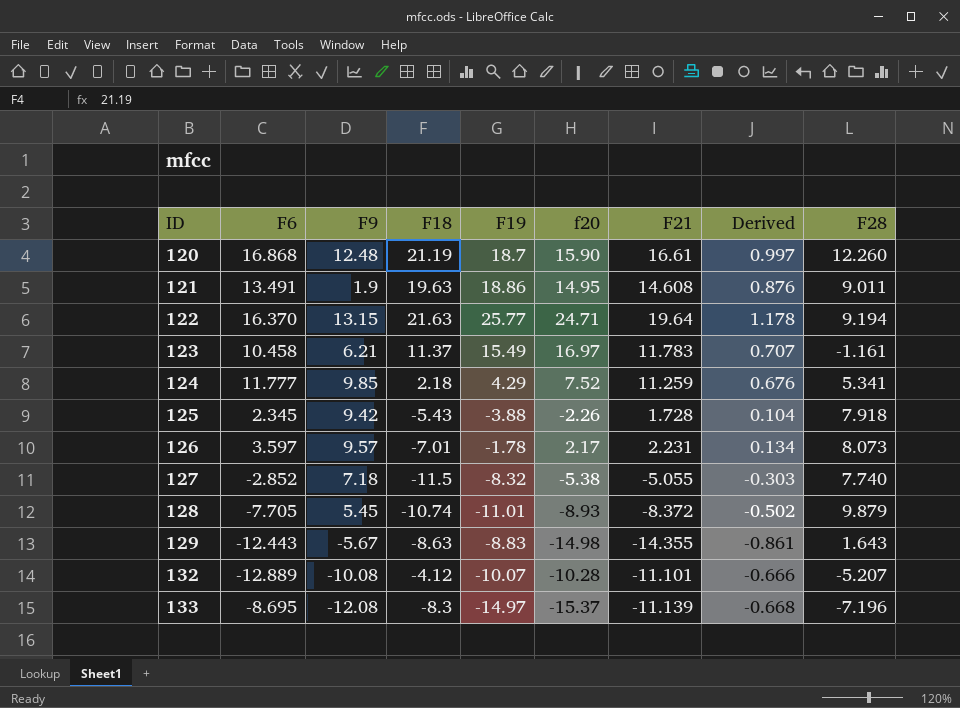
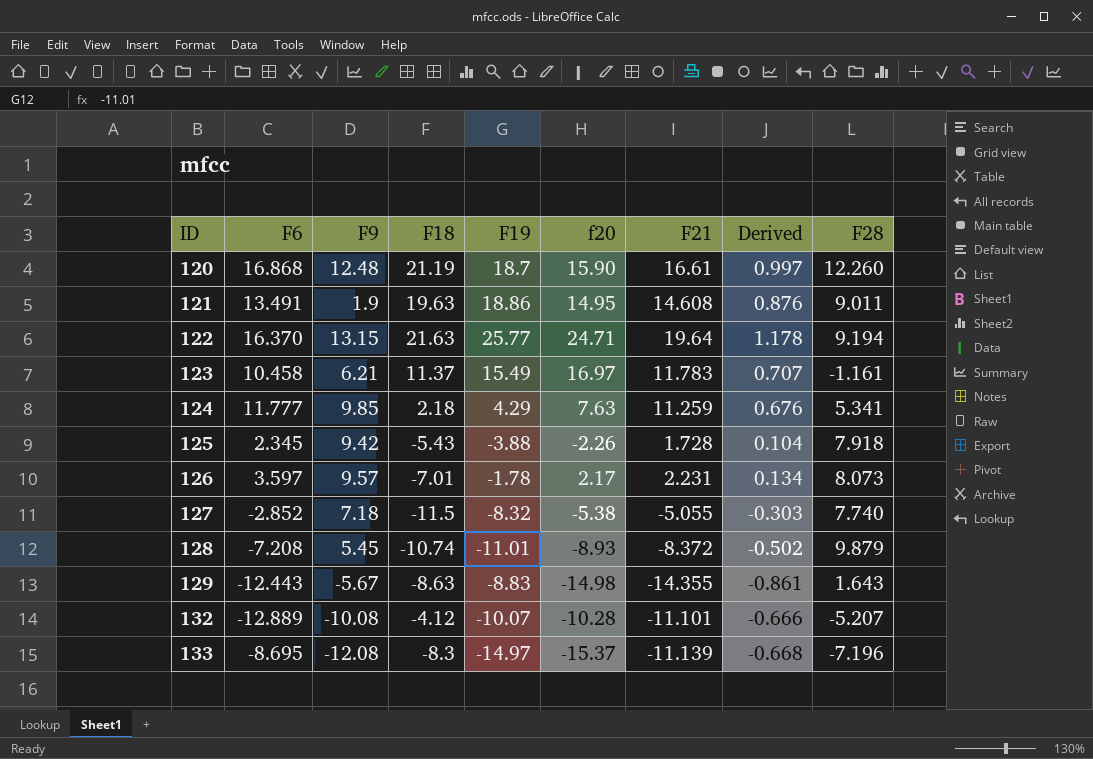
124 | f20: 7.52 -> 7.63
128 | F6: -7.705 -> -7.208

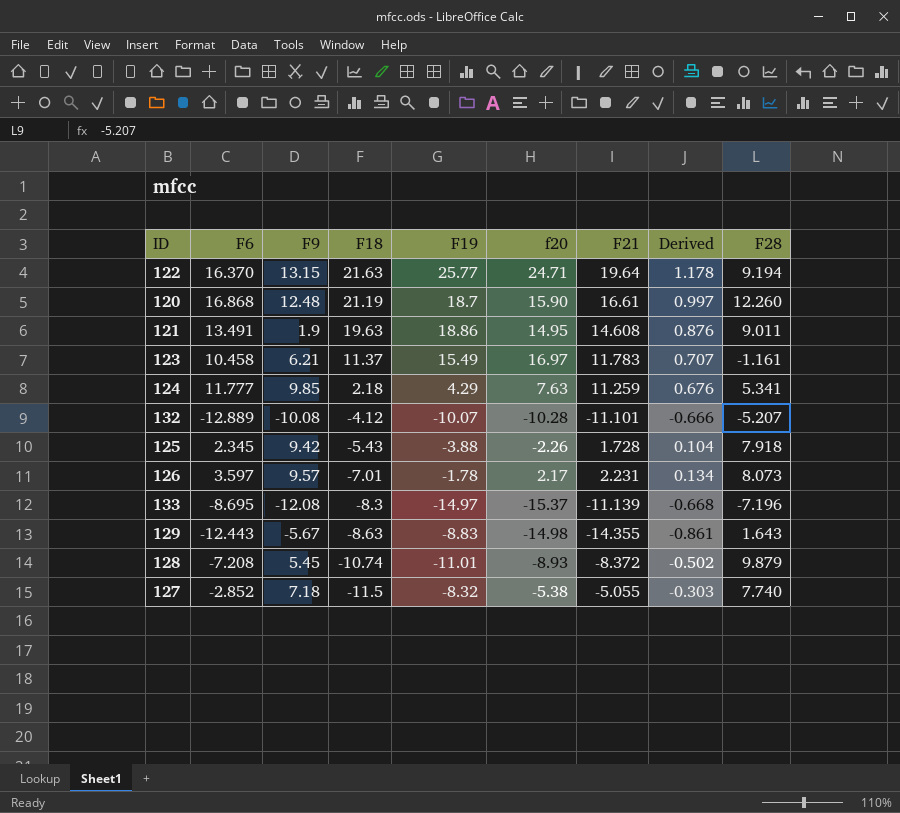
row order: ID ascending -> F18 descending

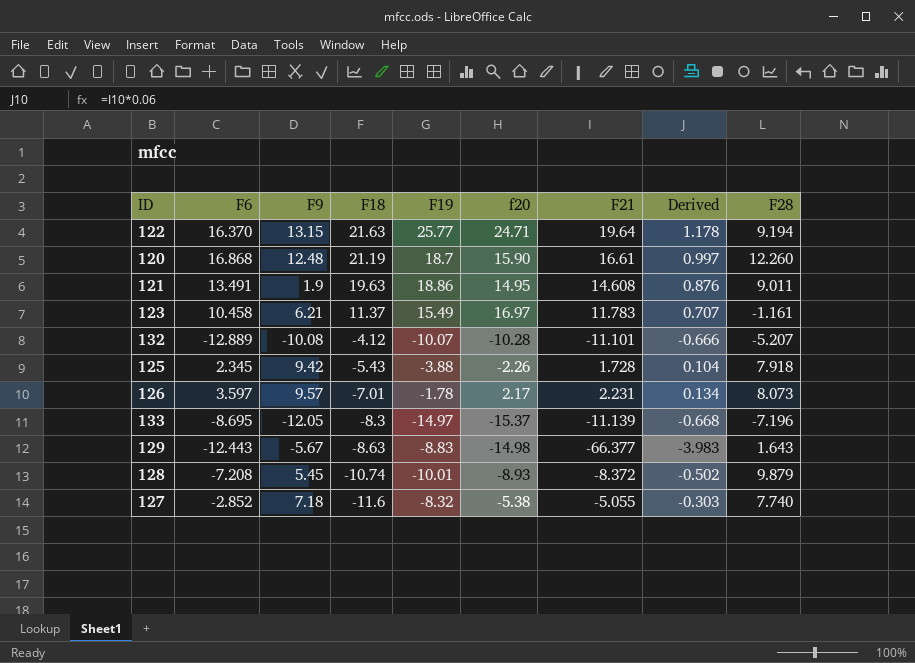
row 124: 11.777 | 9.85 | 2.18 | 4.29 | 7.63 | 11.259 | 0.676 | 5.341 -> none
133 | F9: -12.08 -> -12.05
129 | F21: -14.355 -> -66.377
129 | Derived: -0.861 -> -3.983
128 | F19: -11.01 -> -10.01
127 | F18: -11.5 -> -11.6

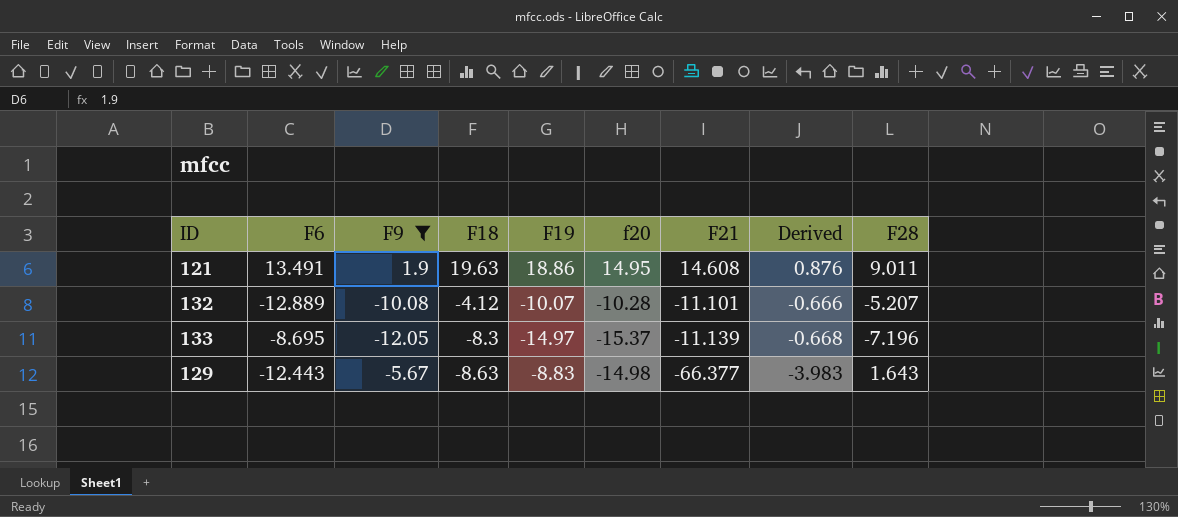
filter: none -> F9 <= 1.9

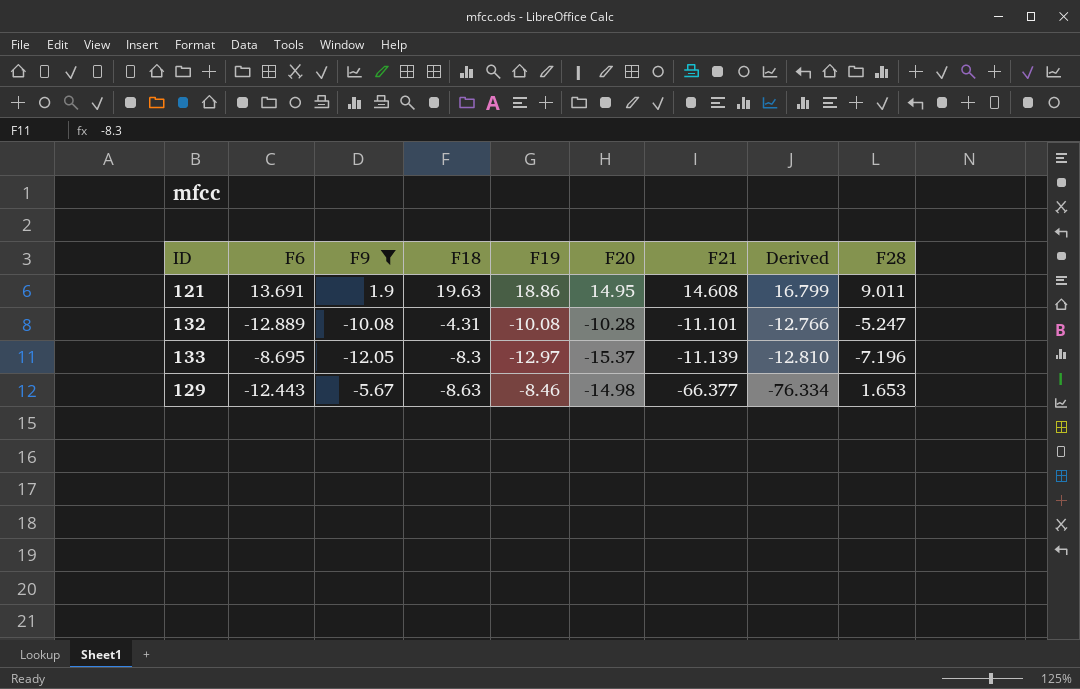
column name: f20 -> F20
column Derived | formula: [F21] * 0.06 -> [F21] * 1.15
121 | F6: 13.491 -> 13.691
132 | F18: -4.12 -> -4.31
132 | F19: -10.07 -> -10.08
132 | F28: -5.207 -> -5.247
133 | F19: -14.97 -> -12.97
129 | F19: -8.83 -> -8.46
129 | F28: 1.643 -> 1.653

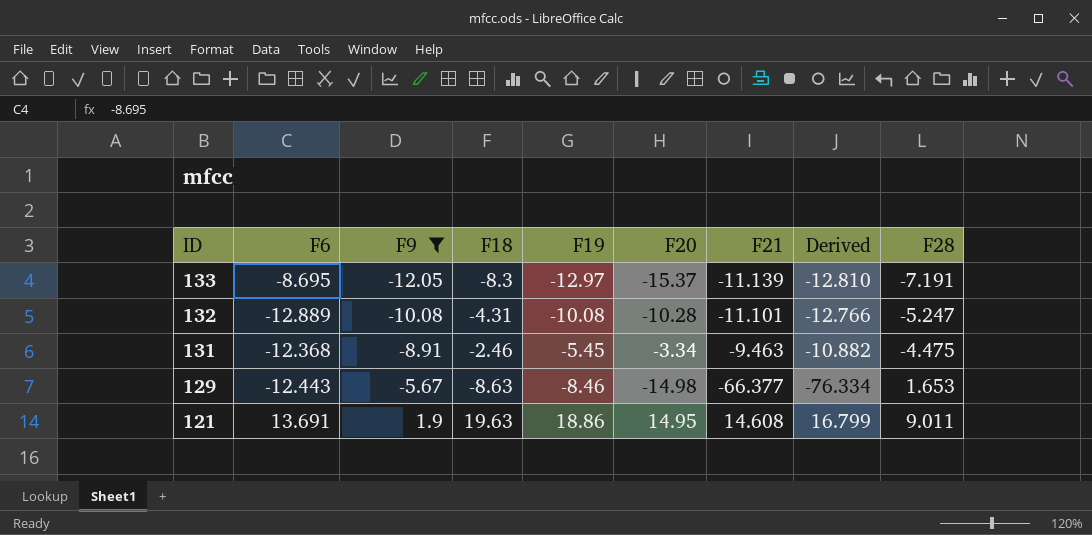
row order: F18 descending -> ID descending
133 | F28: -7.196 -> -7.191
row 131: none -> -12.368 | -8.91 | -2.46 | -5.45 | -3.34 | -9.463 | -10.882 | -4.475

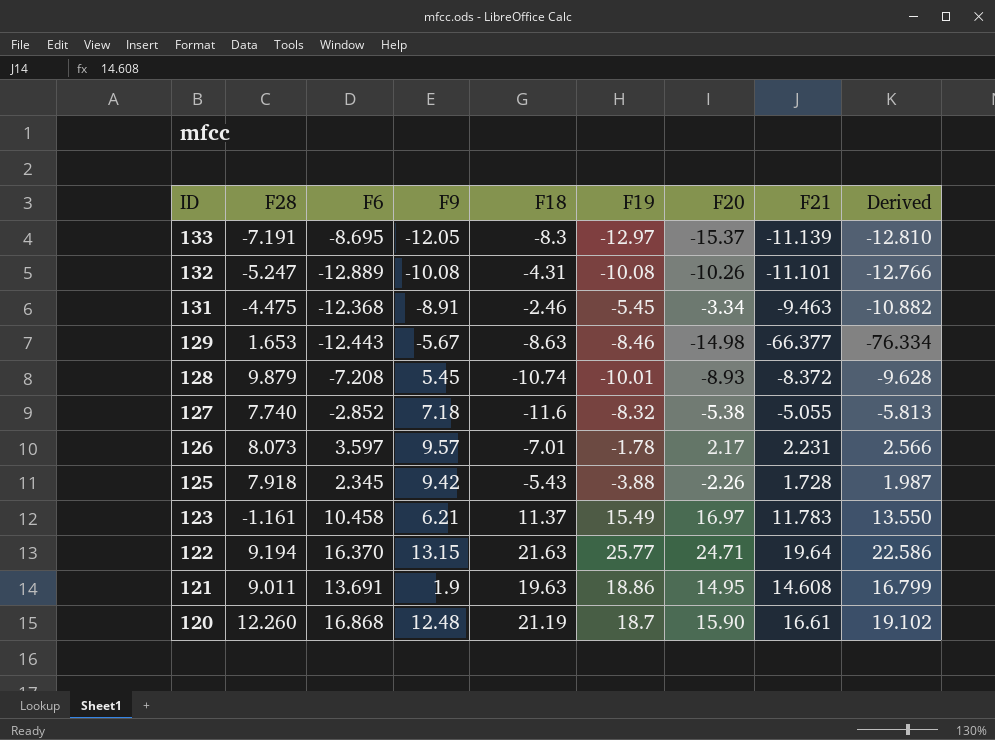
filter: F9 <= 1.9 -> none
column F28 | position: 9 -> 2
132 | F20: -10.28 -> -10.26

